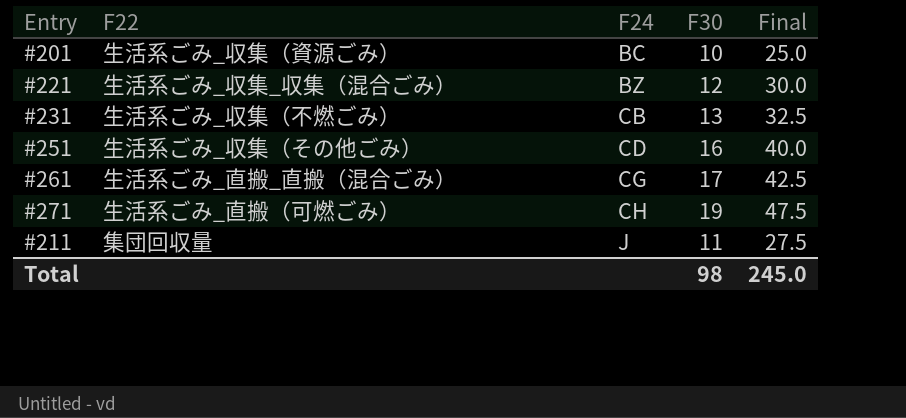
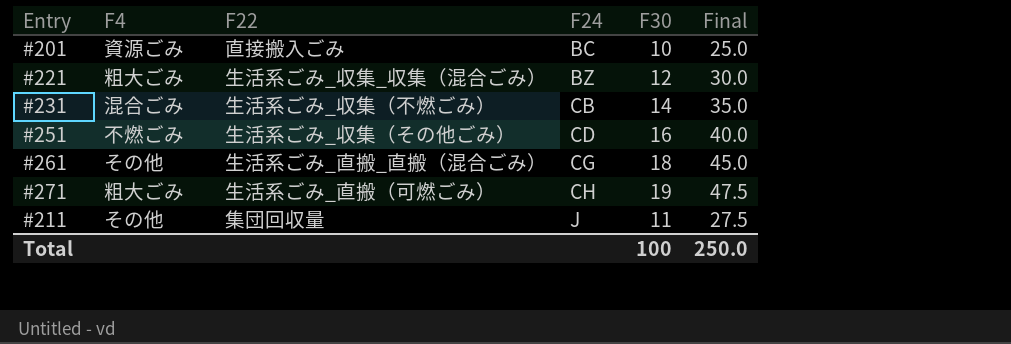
column F4 | position: none -> 2
#201 | F22: 生活系ごみ_収集（資源ごみ） -> 直接搬入ごみ
#231 | F30: 13 -> 14
#231 | Final: 32.5 -> 35.0
#261 | F30: 17 -> 18
#261 | Final: 42.5 -> 45.0
Total | F30: 98 -> 100
Total | Final: 245.0 -> 250.0

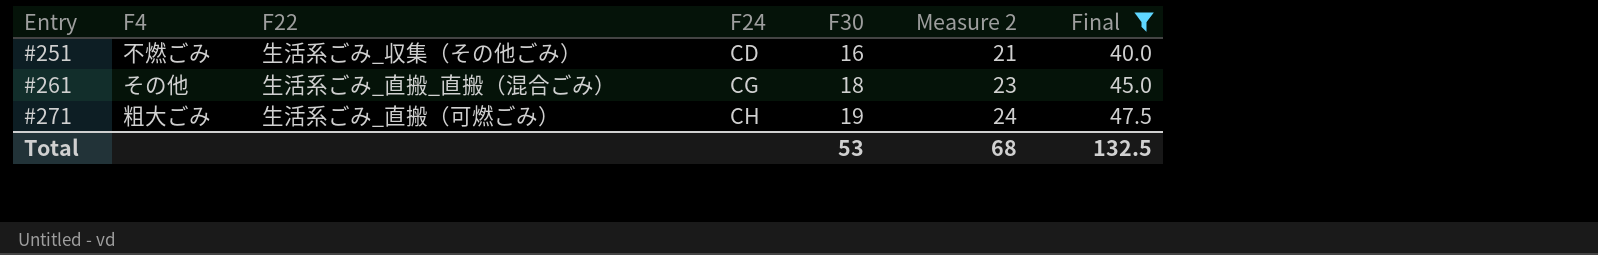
filter: none -> Final >= 40.0
column Measure 2 | formula: none -> [F30] + 5
Total | F30: 100 -> 53
Total | Final: 250.0 -> 132.5

